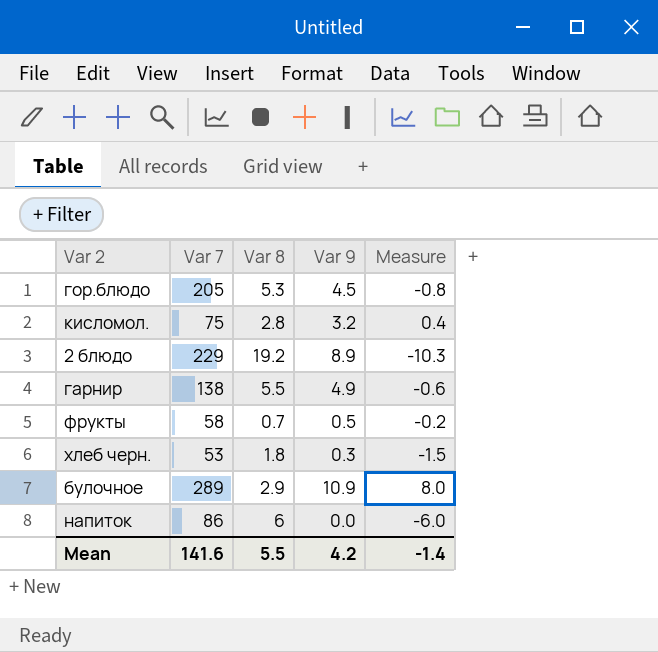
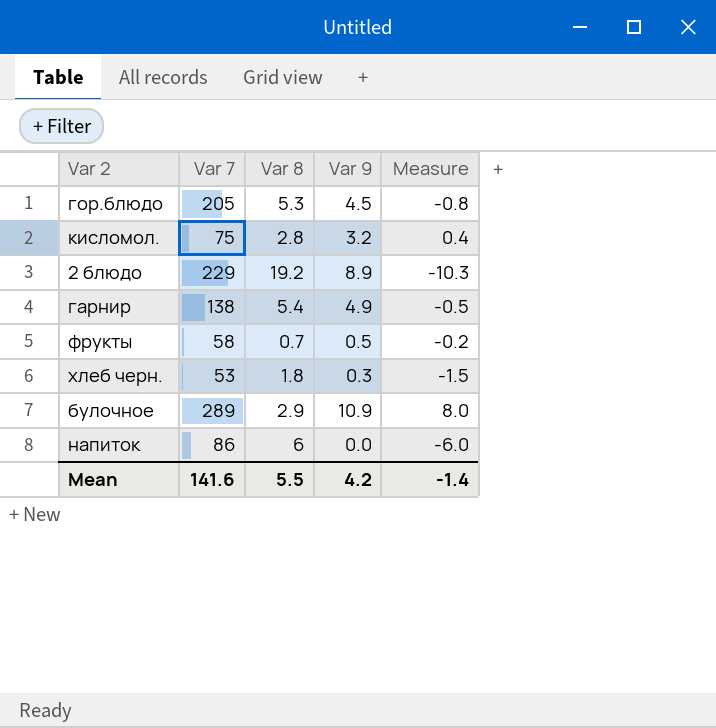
гарнир | Var 8: 5.5 -> 5.4
гарнир | Measure: -0.6 -> -0.5

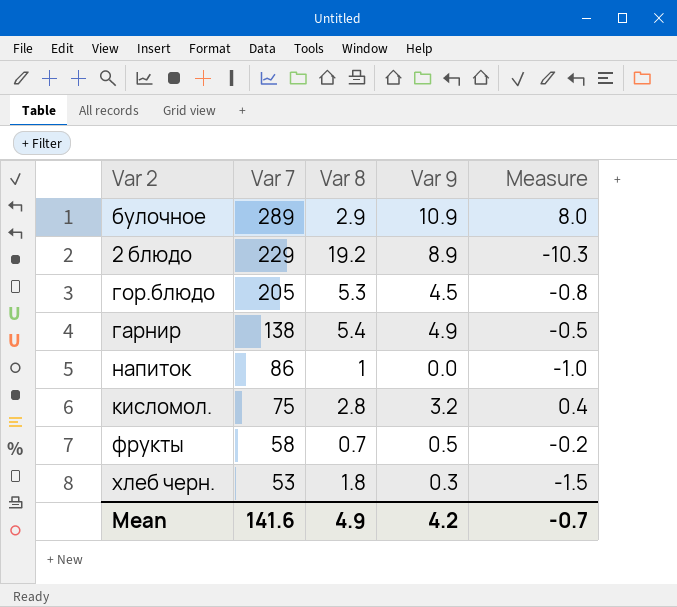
row order: none -> Var 7 descending
напиток | Var 8: 6 -> 1
напиток | Measure: -6.0 -> -1.0
Mean | Var 8: 5.5 -> 4.9
Mean | Measure: -1.4 -> -0.7

